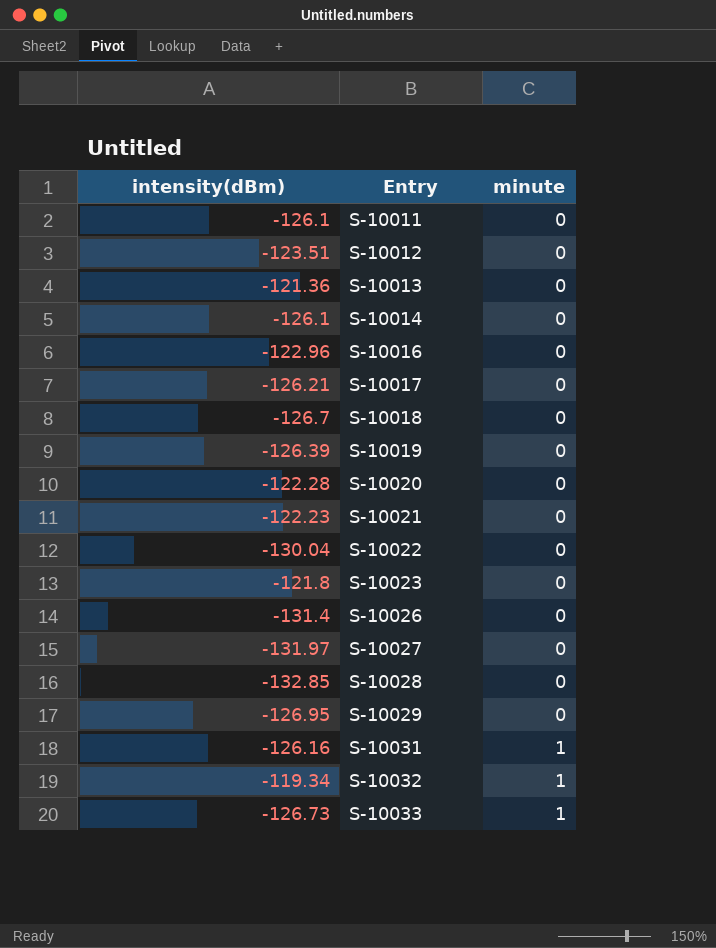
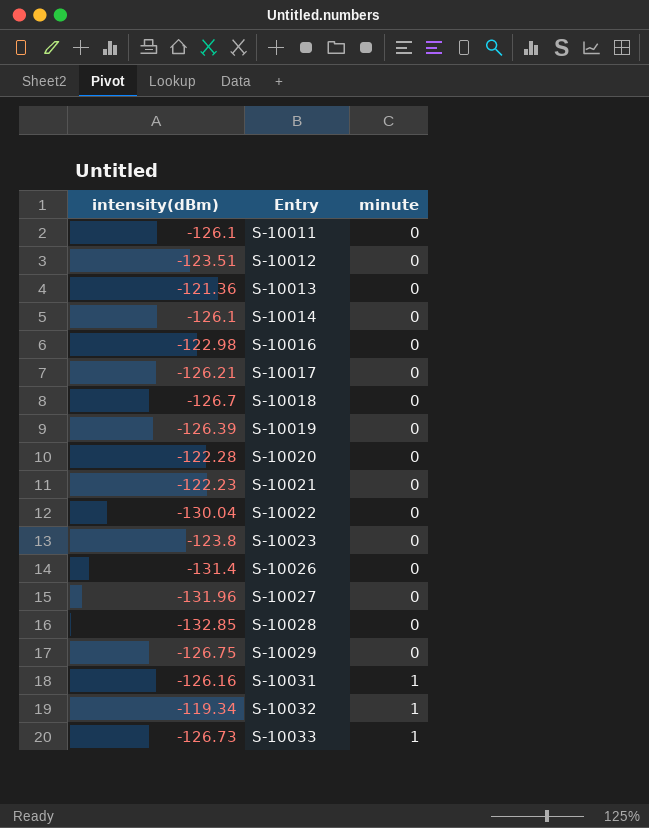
S-10016 | intensity(dBm): -122.96 -> -122.98
S-10023 | intensity(dBm): -121.8 -> -123.8
S-10027 | intensity(dBm): -131.97 -> -131.96
S-10029 | intensity(dBm): -126.95 -> -126.75

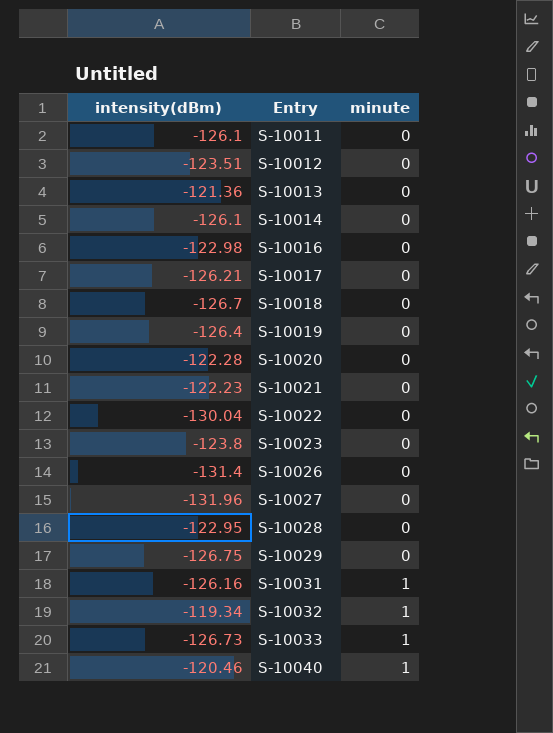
S-10019 | intensity(dBm): -126.39 -> -126.4
S-10028 | intensity(dBm): -132.85 -> -122.95
row S-10040: none -> -120.46 | 1

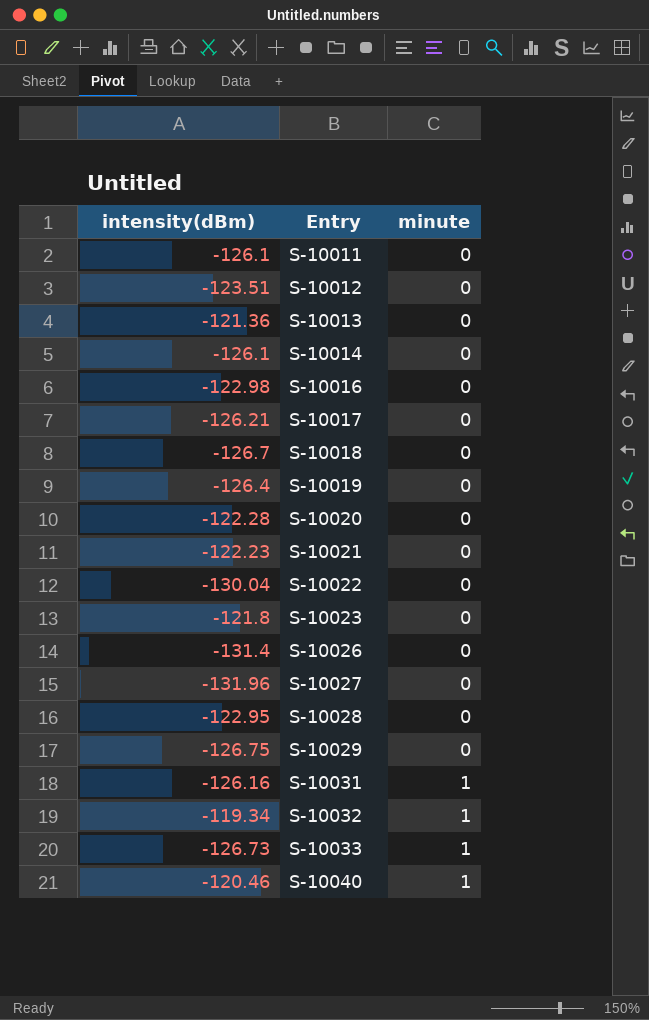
S-10023 | intensity(dBm): -123.8 -> -121.8

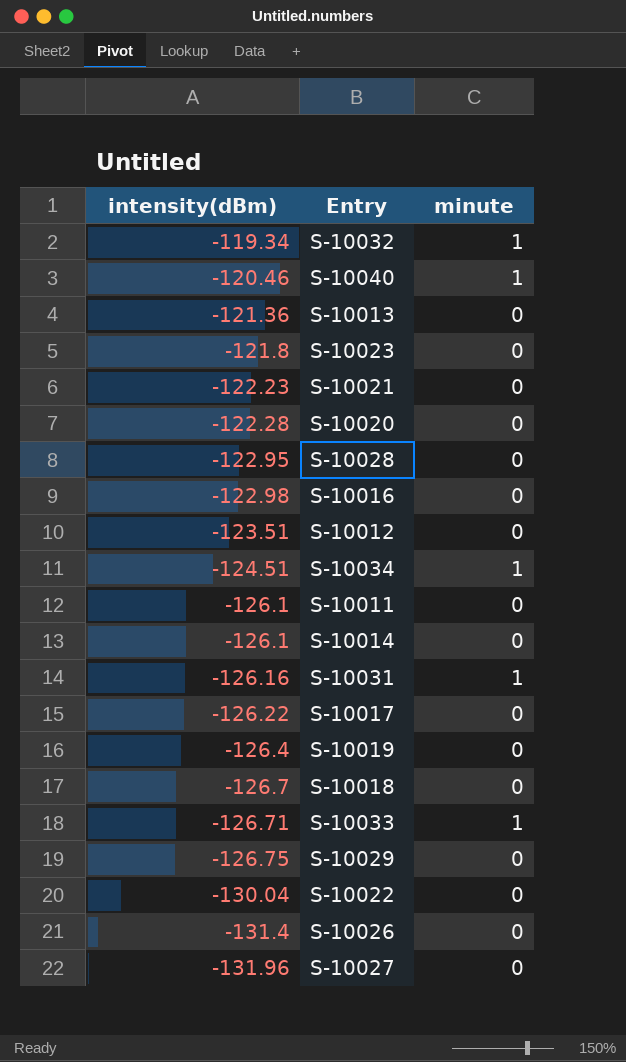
row order: Entry ascending -> intensity(dBm) descending
row S-10034: none -> -124.51 | 1
S-10017 | intensity(dBm): -126.21 -> -126.22
S-10033 | intensity(dBm): -126.73 -> -126.71

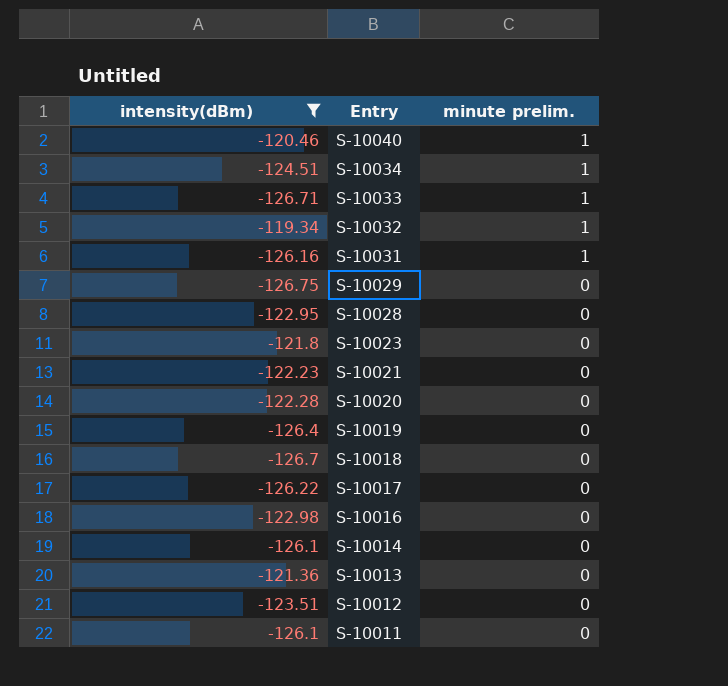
filter: none -> intensity(dBm) >= -126.75
row order: intensity(dBm) descending -> Entry descending
column name: minute -> minute prelim.

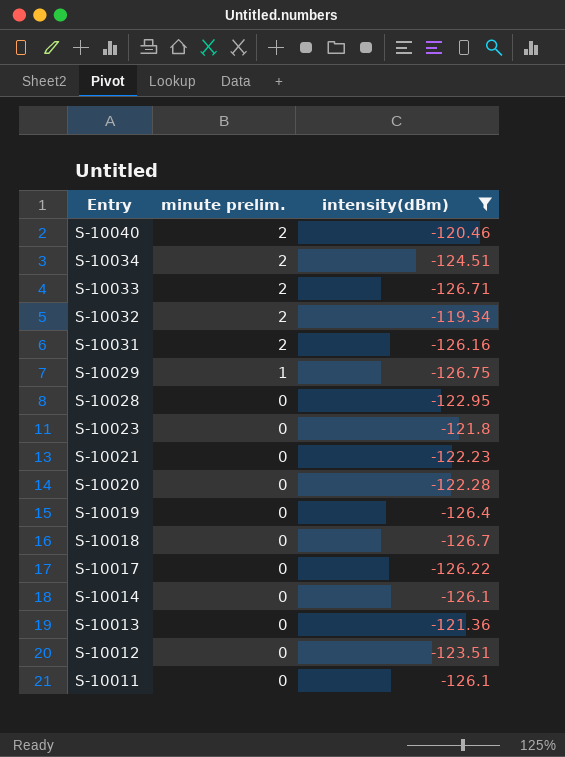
column intensity(dBm) | position: 1 -> 3
row S-10016: -122.98 | 0 -> none
S-10040 | minute prelim.: 1 -> 2
S-10034 | minute prelim.: 1 -> 2
S-10033 | minute prelim.: 1 -> 2
S-10032 | minute prelim.: 1 -> 2
S-10031 | minute prelim.: 1 -> 2
S-10029 | minute prelim.: 0 -> 1

